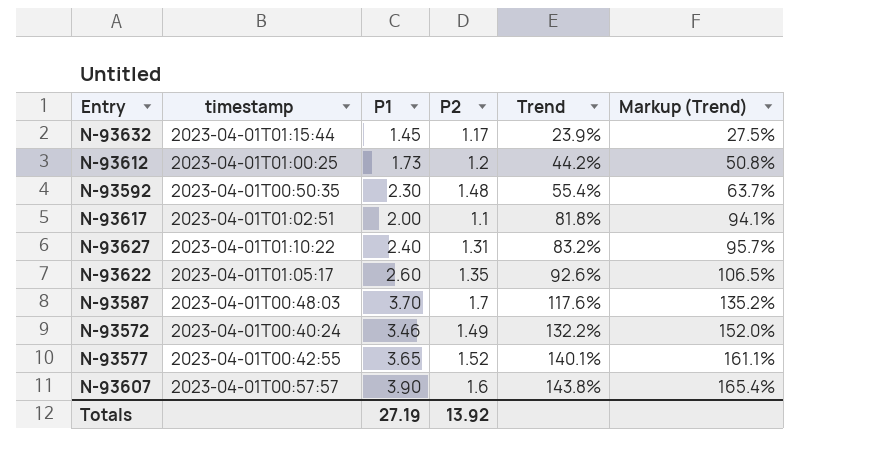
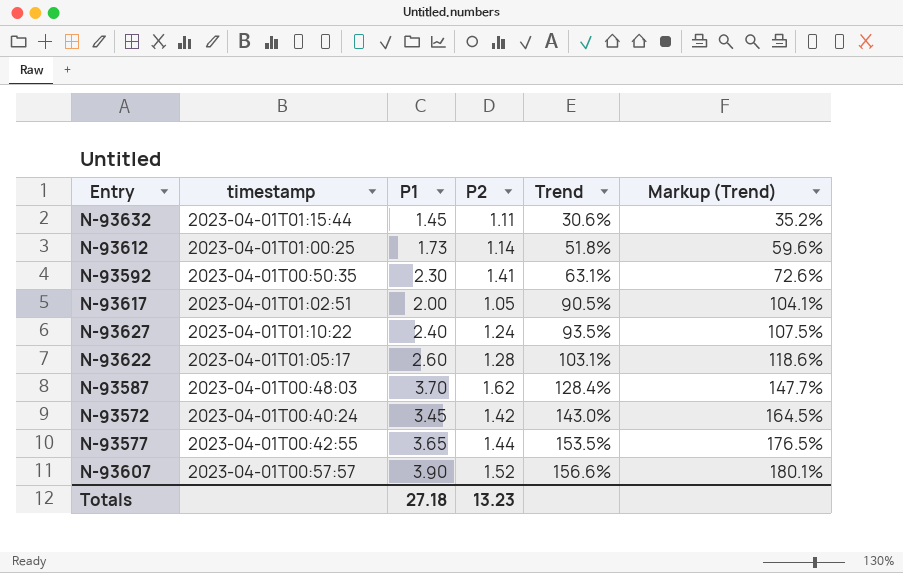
N-93632 | P2: 1.17 -> 1.11
N-93632 | Trend: 23.9% -> 30.6%
N-93632 | Markup (Trend): 27.5% -> 35.2%
N-93612 | P2: 1.2 -> 1.14
N-93612 | Trend: 44.2% -> 51.8%
N-93612 | Markup (Trend): 50.8% -> 59.6%
N-93592 | P2: 1.48 -> 1.41
N-93592 | Trend: 55.4% -> 63.1%
N-93592 | Markup (Trend): 63.7% -> 72.6%
N-93617 | P2: 1.1 -> 1.05
N-93617 | Trend: 81.8% -> 90.5%
N-93617 | Markup (Trend): 94.1% -> 104.1%
N-93627 | P2: 1.31 -> 1.24
N-93627 | Trend: 83.2% -> 93.5%
N-93627 | Markup (Trend): 95.7% -> 107.5%
N-93622 | P2: 1.35 -> 1.28
N-93622 | Trend: 92.6% -> 103.1%
N-93622 | Markup (Trend): 106.5% -> 118.6%
N-93587 | P2: 1.7 -> 1.62
N-93587 | Trend: 117.6% -> 128.4%
N-93587 | Markup (Trend): 135.2% -> 147.7%
N-93572 | P1: 3.46 -> 3.45
N-93572 | P2: 1.49 -> 1.42
N-93572 | Trend: 132.2% -> 143.0%
N-93572 | Markup (Trend): 152.0% -> 164.5%
N-93577 | P2: 1.52 -> 1.44
N-93577 | Trend: 140.1% -> 153.5%
N-93577 | Markup (Trend): 161.1% -> 176.5%
N-93607 | P2: 1.6 -> 1.52
N-93607 | Trend: 143.8% -> 156.6%
N-93607 | Markup (Trend): 165.4% -> 180.1%
Totals | P1: 27.19 -> 27.18
Totals | P2: 13.92 -> 13.23

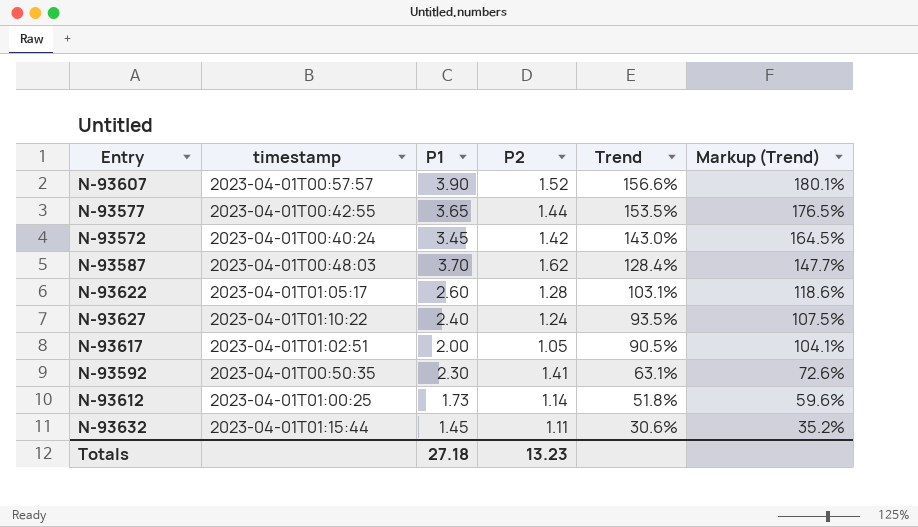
row order: Trend ascending -> Trend descending

